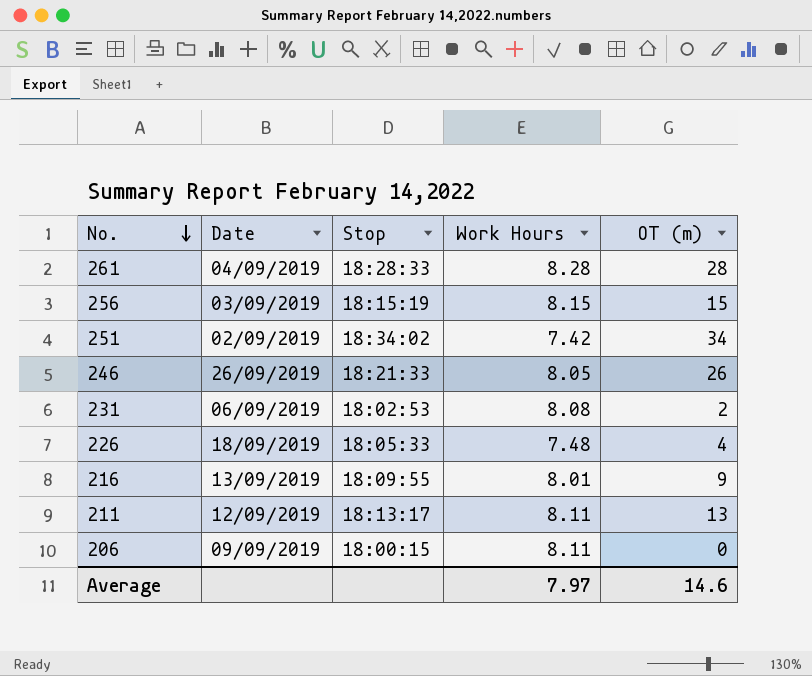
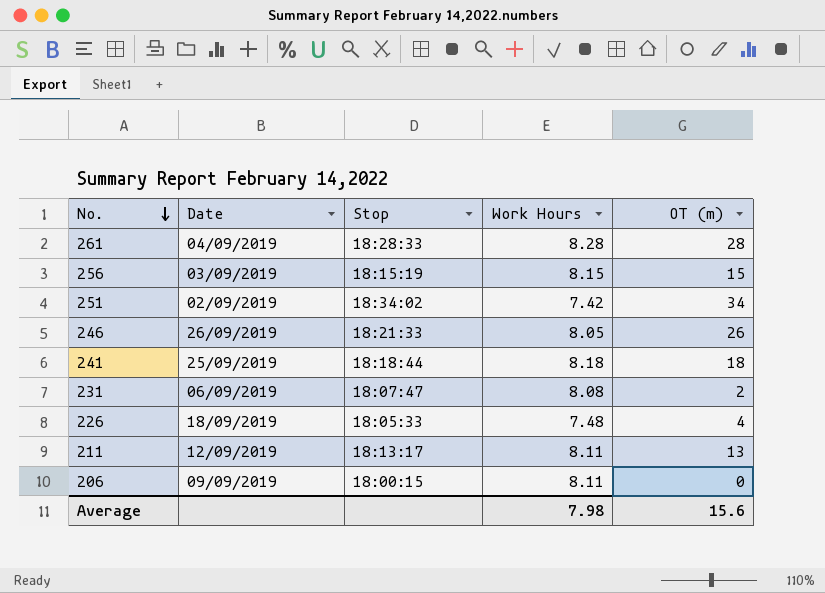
row 216: 13/09/2019 | 18:09:55 | 8.01 | 9 -> none
row 241: none -> 25/09/2019 | 18:18:44 | 8.18 | 18
231 | Stop: 18:02:53 -> 18:07:47
Average | Work Hours: 7.97 -> 7.98
Average | OT (m): 14.6 -> 15.6

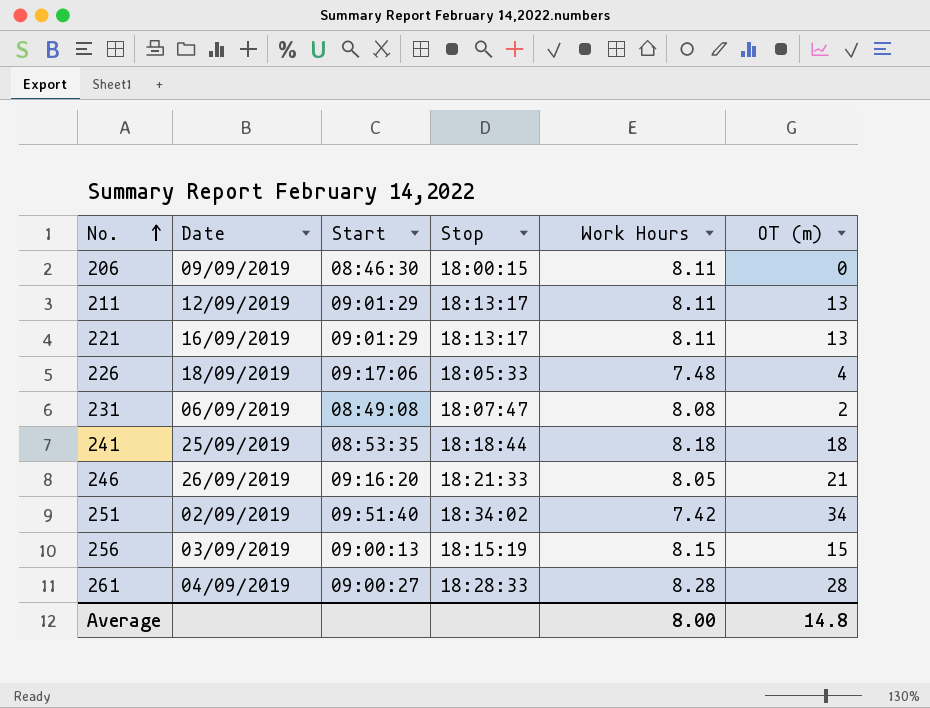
row order: No. descending -> No. ascending
column Start | position: none -> 3
row 221: none -> 16/09/2019 | 09:01:29 | 18:13:17 | 8.11 | 13
246 | OT (m): 26 -> 21
Average | Work Hours: 7.98 -> 8.00
Average | OT (m): 15.6 -> 14.8

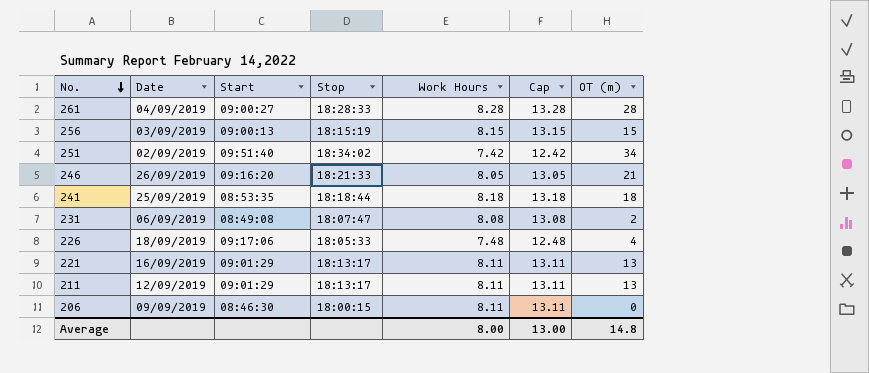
row order: No. ascending -> No. descending
column Cap | formula: none -> [Work Hours] + 5

